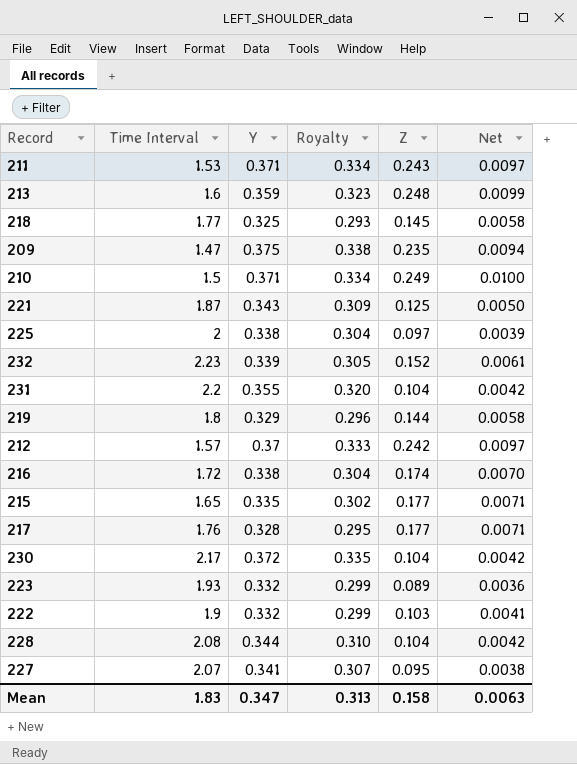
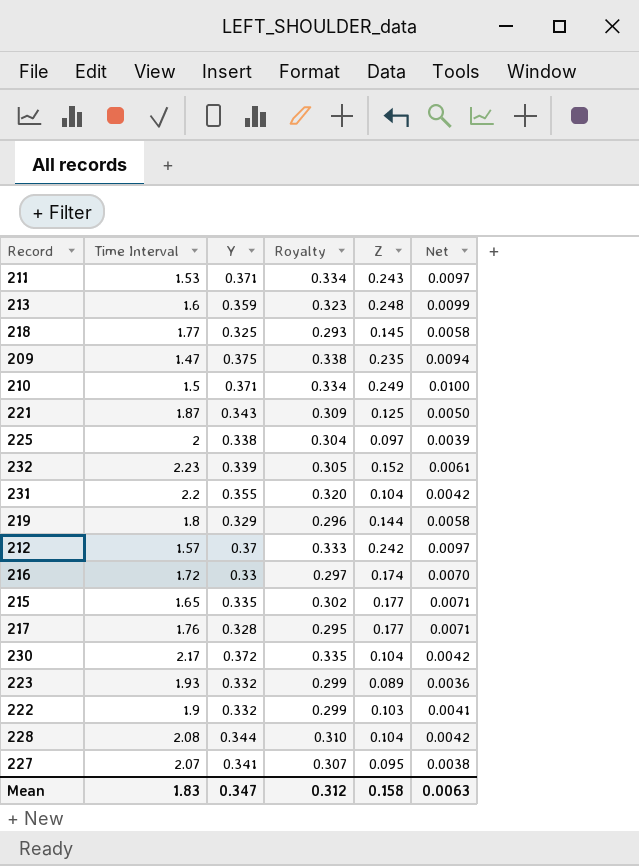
216 | Y: 0.338 -> 0.33
216 | Royalty: 0.304 -> 0.297
Mean | Royalty: 0.313 -> 0.312

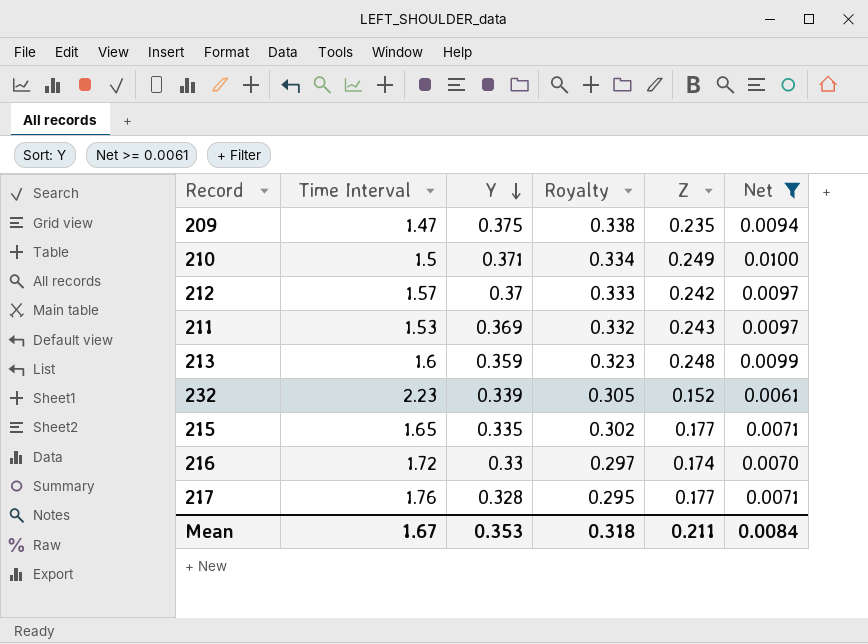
filter: none -> Net >= 0.0061
row order: none -> Y descending
211 | Y: 0.371 -> 0.369
211 | Royalty: 0.334 -> 0.332
Mean | Time Interval: 1.83 -> 1.67
Mean | Y: 0.347 -> 0.353
Mean | Royalty: 0.312 -> 0.318
Mean | Z: 0.158 -> 0.211
Mean | Net: 0.0063 -> 0.0084

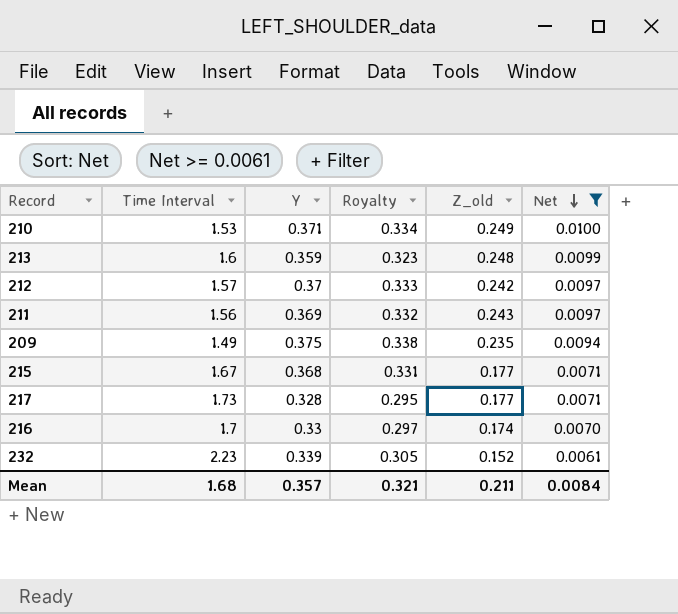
row order: Y descending -> Net descending
column name: Z -> Z_old
210 | Time Interval: 1.5 -> 1.53
211 | Time Interval: 1.53 -> 1.56
209 | Time Interval: 1.47 -> 1.49
215 | Time Interval: 1.65 -> 1.67
215 | Y: 0.335 -> 0.368
215 | Royalty: 0.302 -> 0.331
217 | Time Interval: 1.76 -> 1.73
216 | Time Interval: 1.72 -> 1.7
Mean | Time Interval: 1.67 -> 1.68
Mean | Y: 0.353 -> 0.357
Mean | Royalty: 0.318 -> 0.321

